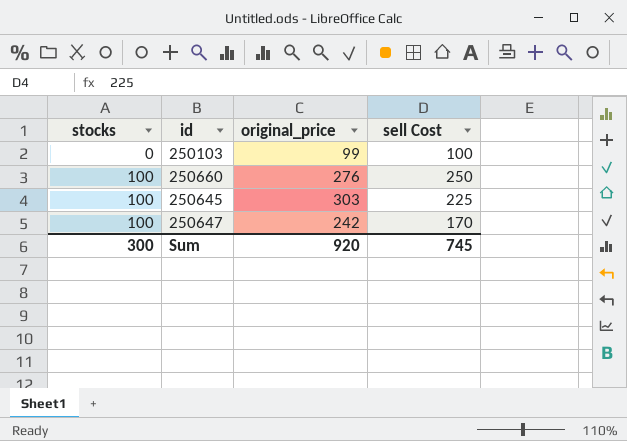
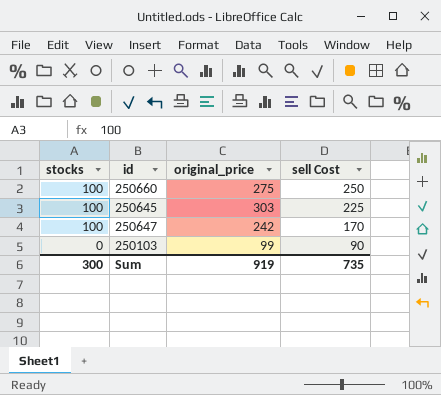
row order: stocks ascending -> stocks descending
250660 | original_price: 276 -> 275
250103 | sell Cost: 100 -> 90
Sum | original_price: 920 -> 919
Sum | sell Cost: 745 -> 735

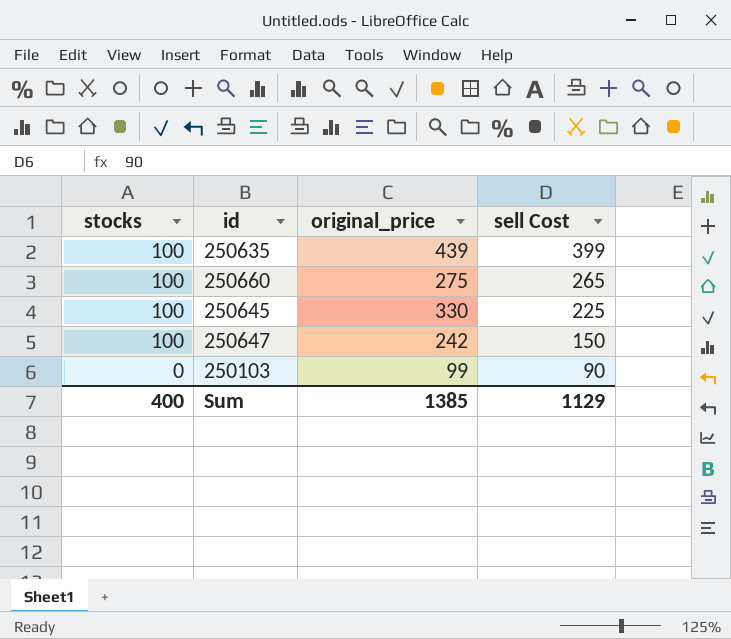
row 250635: none -> 100 | 439 | 399
250660 | sell Cost: 250 -> 265
250645 | original_price: 303 -> 330
250647 | sell Cost: 170 -> 150
Sum | stocks: 300 -> 400
Sum | original_price: 919 -> 1385
Sum | sell Cost: 735 -> 1129

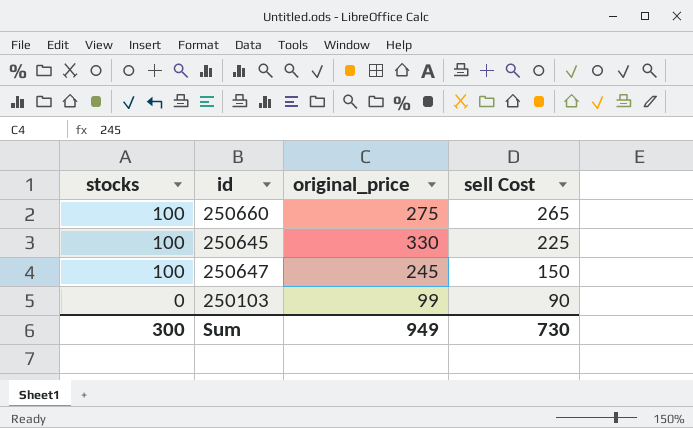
row 250635: 100 | 439 | 399 -> none
250647 | original_price: 242 -> 245
Sum | stocks: 400 -> 300
Sum | original_price: 1385 -> 949
Sum | sell Cost: 1129 -> 730

